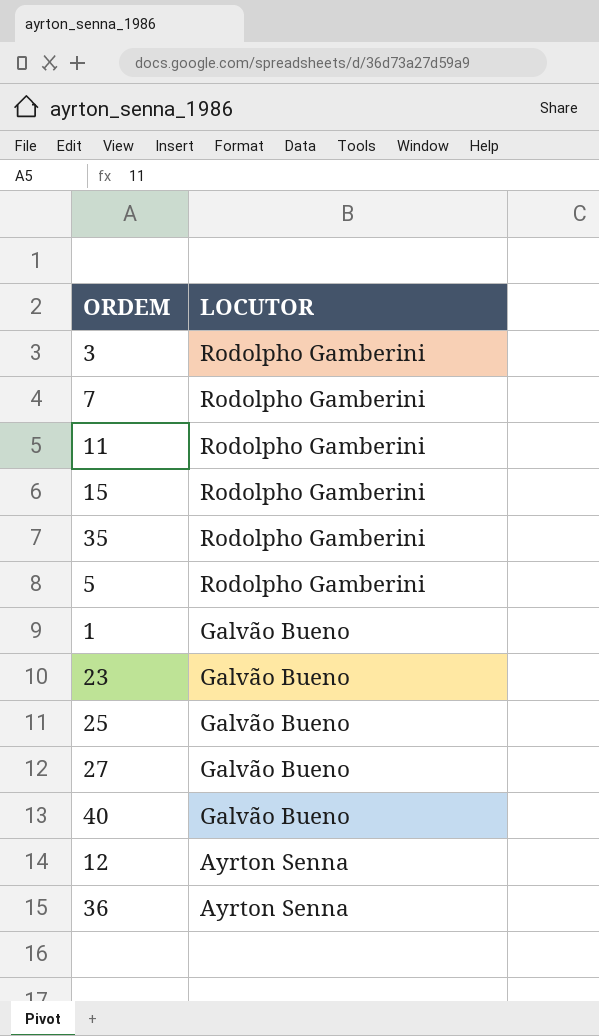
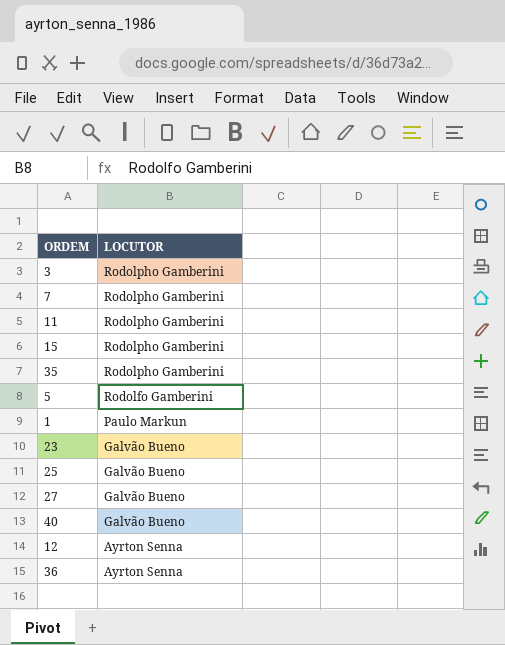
5 | LOCUTOR: Rodolpho Gamberini -> Rodolfo Gamberini
1 | LOCUTOR: Galvão Bueno -> Paulo Markun

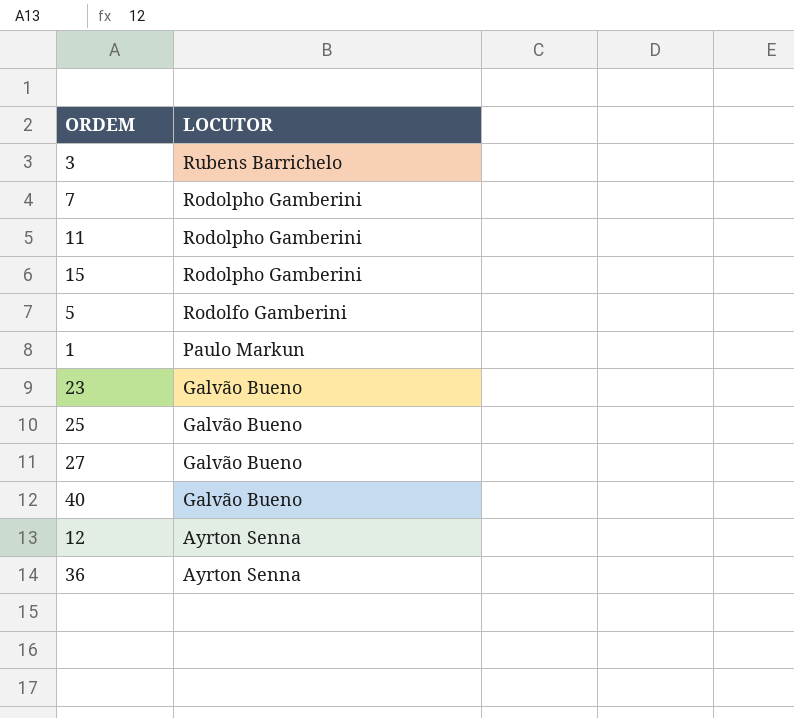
row 35: Rodolpho Gamberini -> none
3 | LOCUTOR: Rodolpho Gamberini -> Rubens Barrichelo

